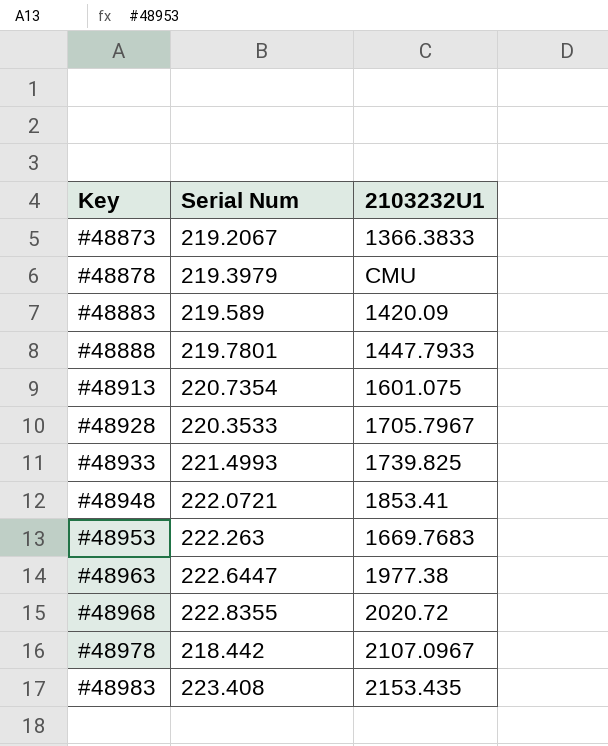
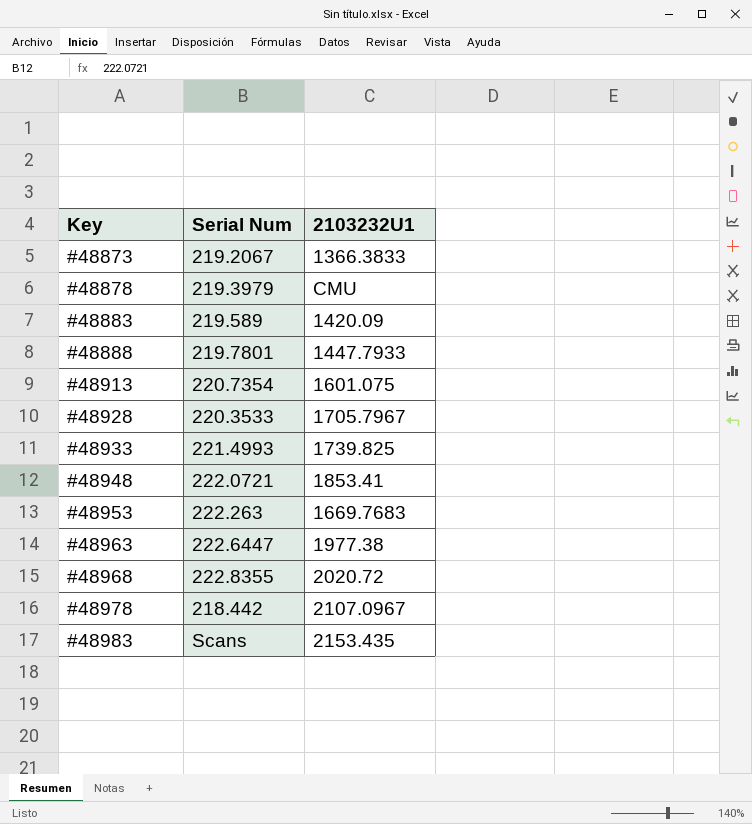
#48983 | Serial Num: 223.408 -> Scans

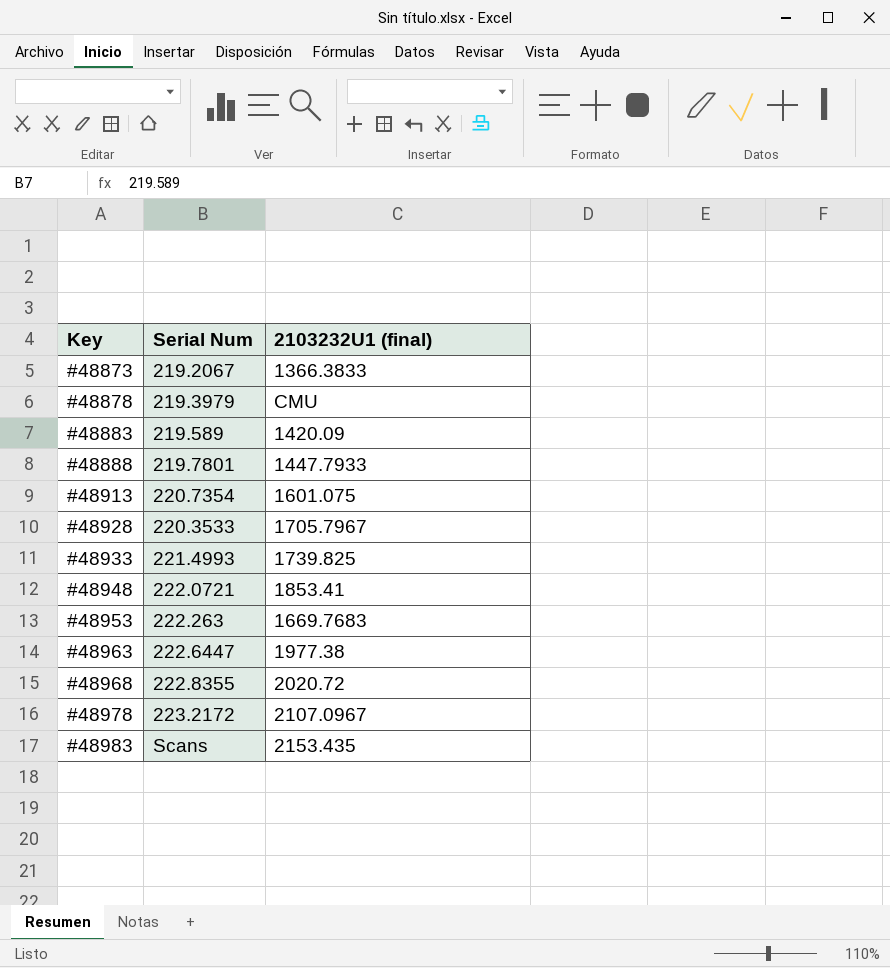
column name: 2103232U1 -> 2103232U1 (final)
#48978 | Serial Num: 218.442 -> 223.2172

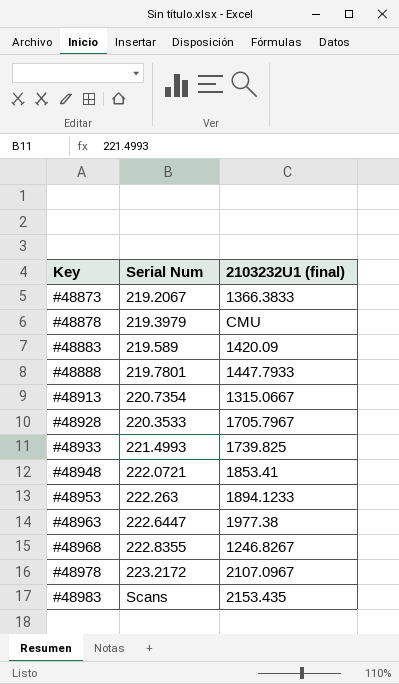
#48913 | 2103232U1 (final): 1601.075 -> 1315.0667
#48953 | 2103232U1 (final): 1669.7683 -> 1894.1233
#48968 | 2103232U1 (final): 2020.72 -> 1246.8267

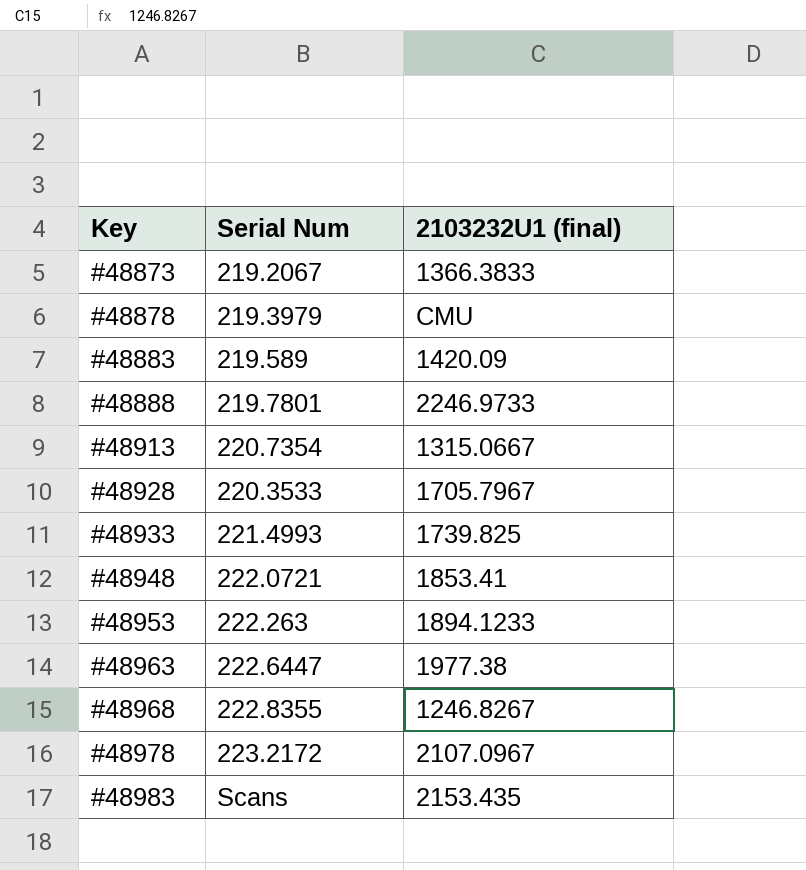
#48888 | 2103232U1 (final): 1447.7933 -> 2246.9733

